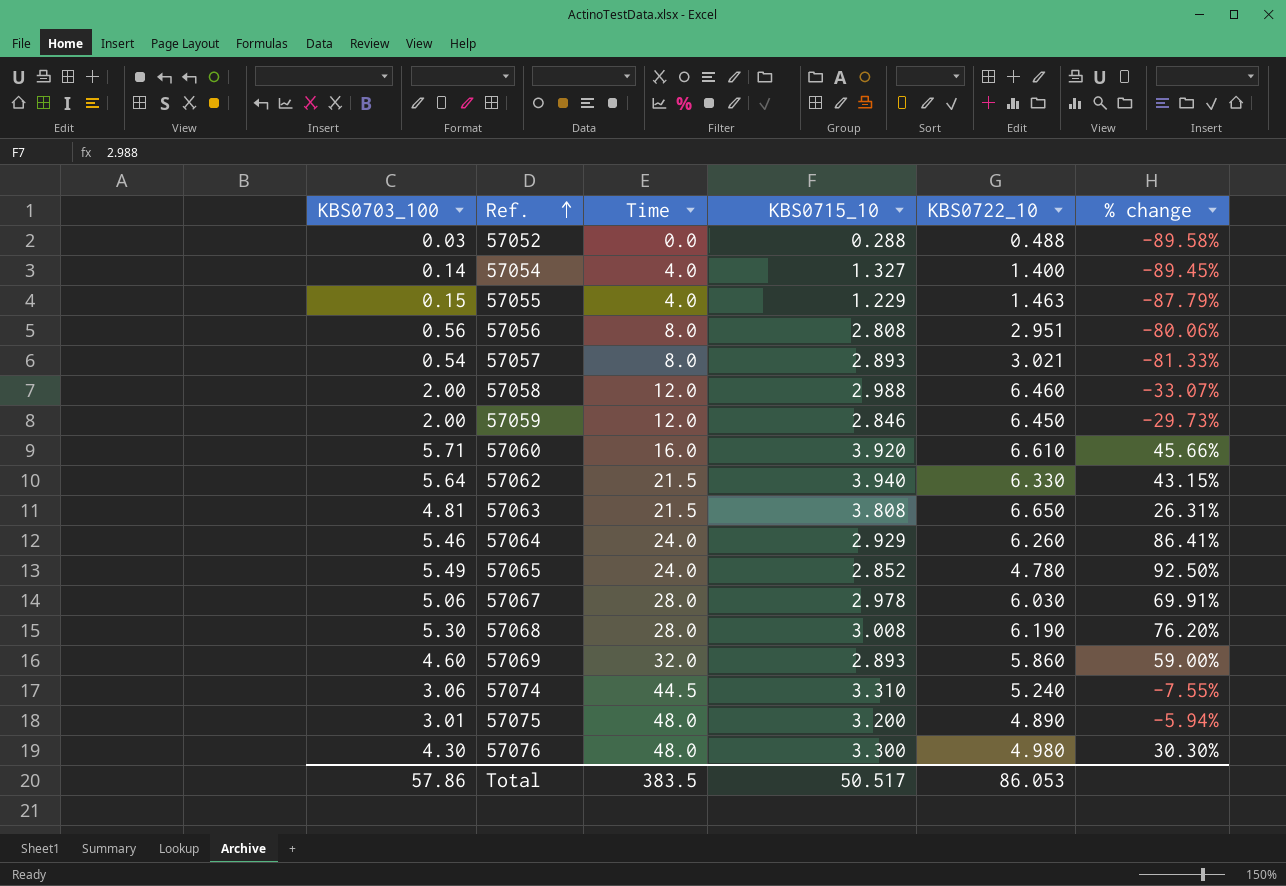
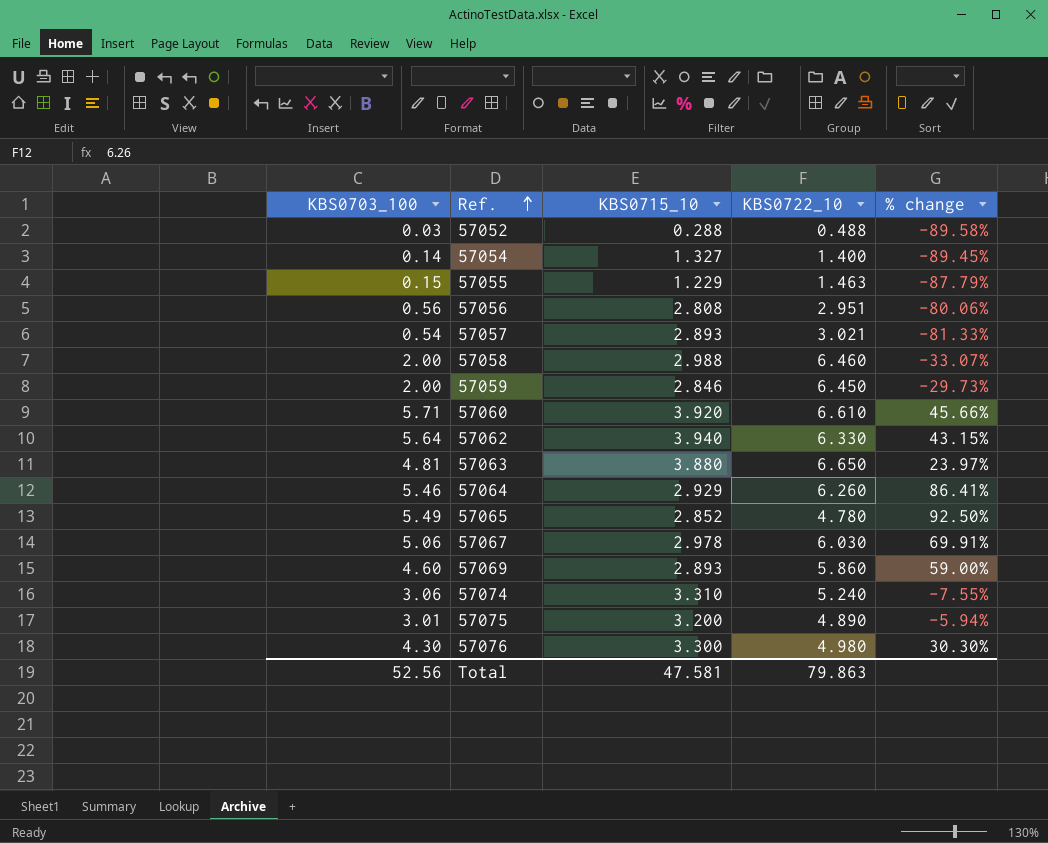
column Time | position: 3 -> none
row 57068: 5.30 | 28.0 | 3.008 | 6.190 | 76.20% -> none
57063 | KBS0715_10: 3.808 -> 3.880
57063 | % change: 26.31% -> 23.97%
Total | KBS0703_100: 57.86 -> 52.56
Total | KBS0715_10: 50.517 -> 47.581
Total | KBS0722_10: 86.053 -> 79.863

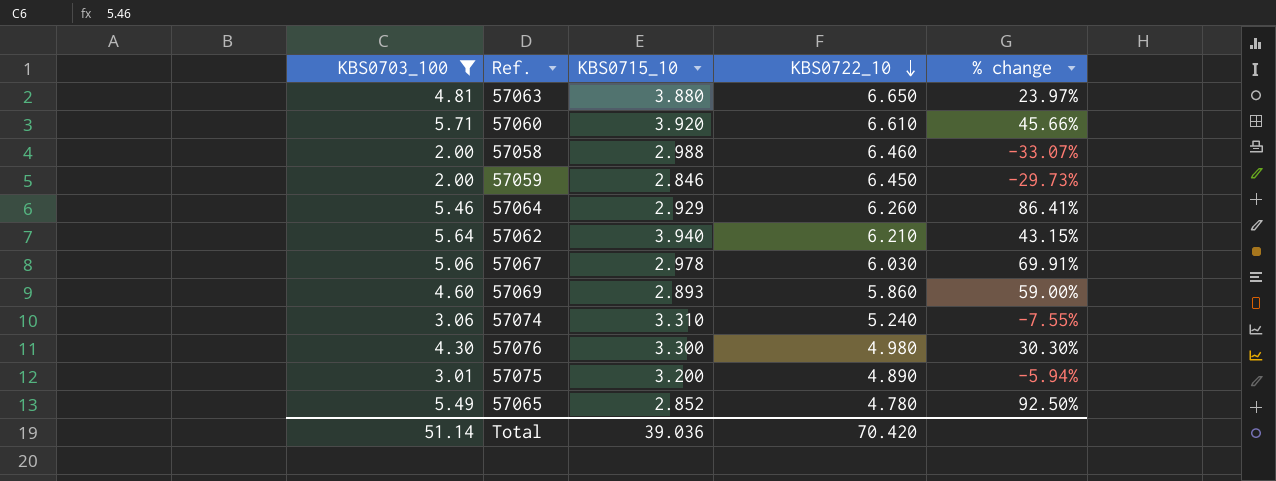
filter: none -> KBS0703_100 >= 2.00
row order: Ref. ascending -> KBS0722_10 descending
57062 | KBS0722_10: 6.330 -> 6.210
Total | KBS0703_100: 52.56 -> 51.14
Total | KBS0715_10: 47.581 -> 39.036
Total | KBS0722_10: 79.863 -> 70.420

